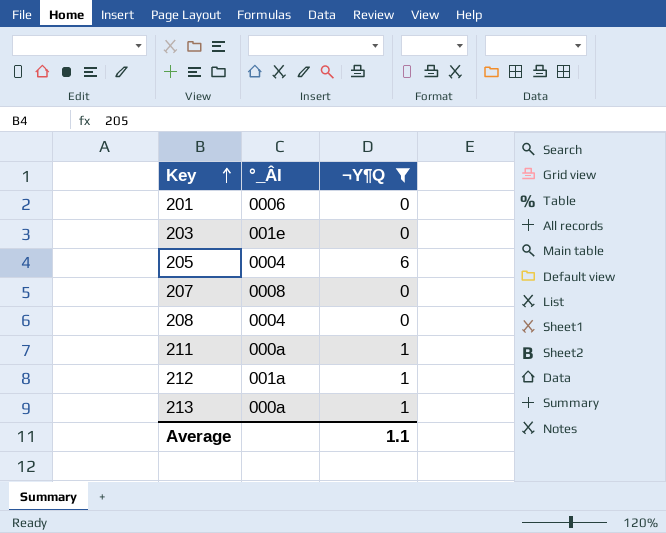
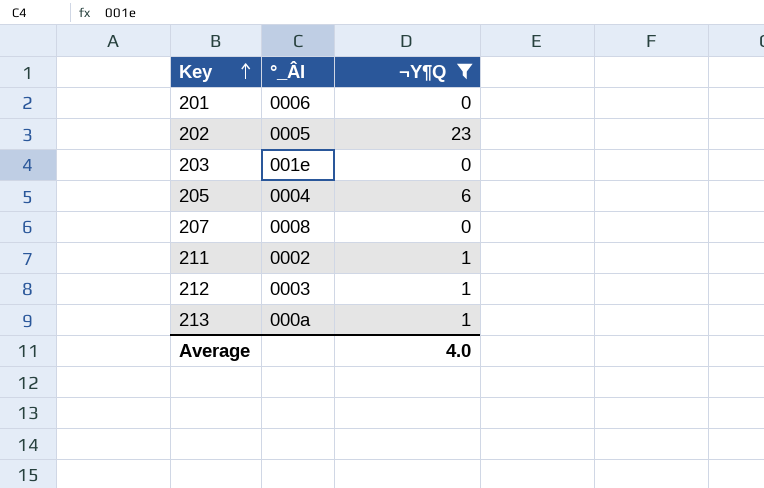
row 208: 0004 | 0 -> none
row 202: none -> 0005 | 23
211 | °_ÂI: 000a -> 0002
212 | °_ÂI: 001a -> 0003
Average | ¬Y¶Q: 1.1 -> 4.0

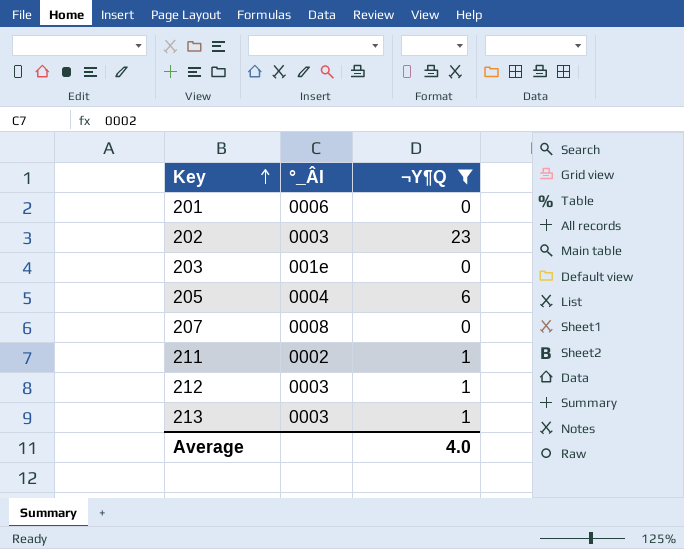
202 | °_ÂI: 0005 -> 0003
213 | °_ÂI: 000a -> 0003

